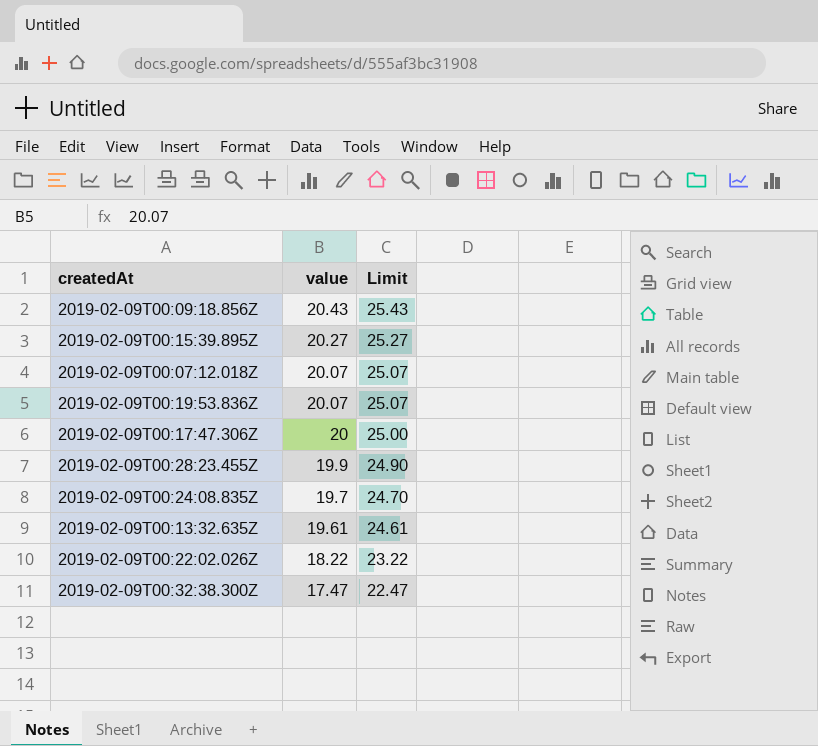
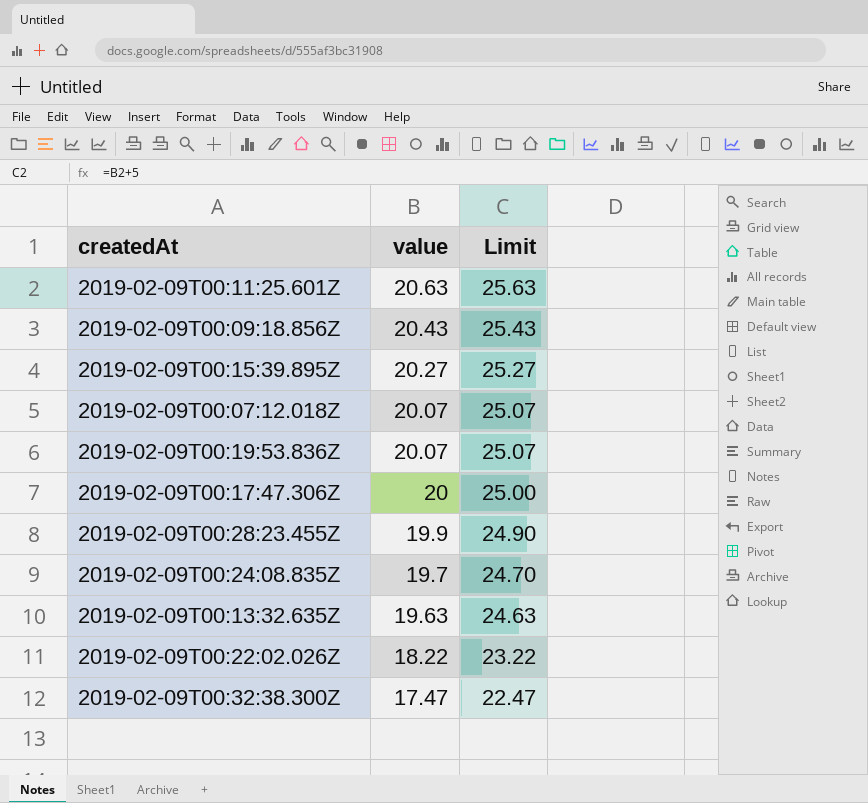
row 2019-02-09T00:11:25.601Z: none -> 20.63 | 25.63
2019-02-09T00:13:32.635Z | value: 19.61 -> 19.63
2019-02-09T00:13:32.635Z | Limit: 24.61 -> 24.63

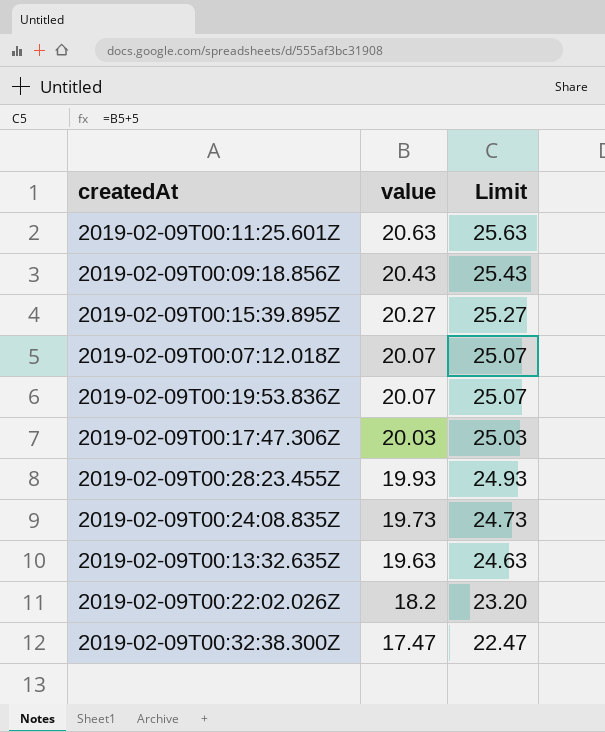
2019-02-09T00:17:47.306Z | value: 20 -> 20.03
2019-02-09T00:17:47.306Z | Limit: 25.00 -> 25.03
2019-02-09T00:28:23.455Z | value: 19.9 -> 19.93
2019-02-09T00:28:23.455Z | Limit: 24.90 -> 24.93
2019-02-09T00:24:08.835Z | value: 19.7 -> 19.73
2019-02-09T00:24:08.835Z | Limit: 24.70 -> 24.73
2019-02-09T00:22:02.026Z | value: 18.22 -> 18.2
2019-02-09T00:22:02.026Z | Limit: 23.22 -> 23.20

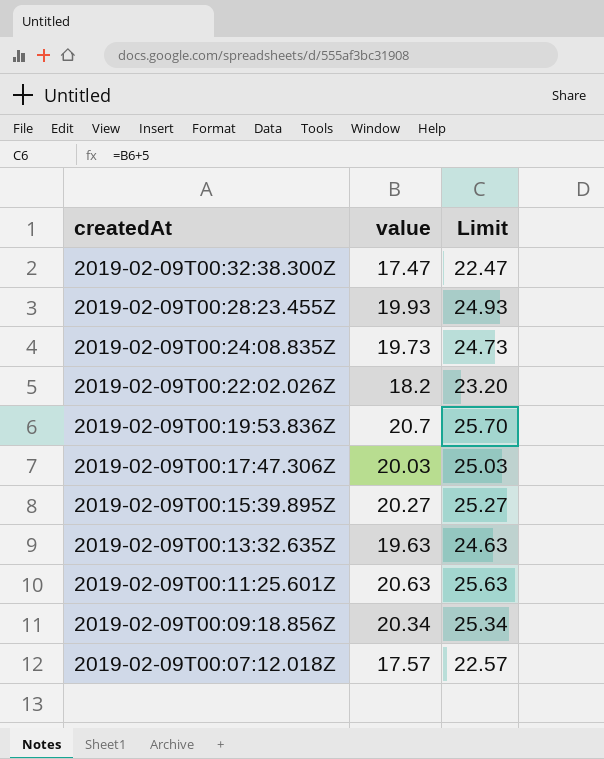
row order: value descending -> createdAt descending
2019-02-09T00:19:53.836Z | value: 20.07 -> 20.7
2019-02-09T00:19:53.836Z | Limit: 25.07 -> 25.70
2019-02-09T00:09:18.856Z | value: 20.43 -> 20.34
2019-02-09T00:09:18.856Z | Limit: 25.43 -> 25.34
2019-02-09T00:07:12.018Z | value: 20.07 -> 17.57
2019-02-09T00:07:12.018Z | Limit: 25.07 -> 22.57

